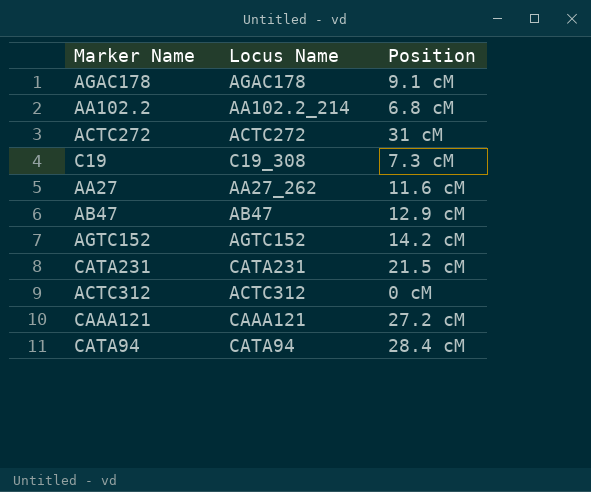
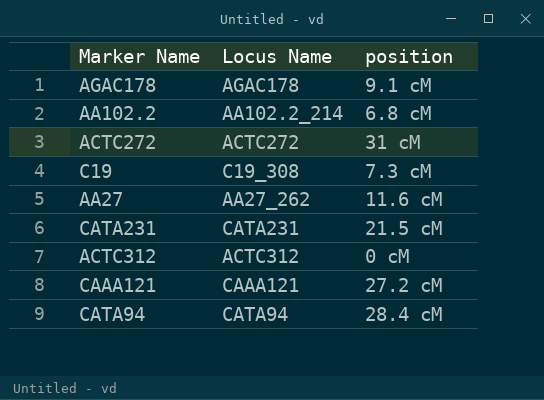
column name: Position -> position
row AB47: AB47 | 12.9 cM -> none
row AGTC152: AGTC152 | 14.2 cM -> none

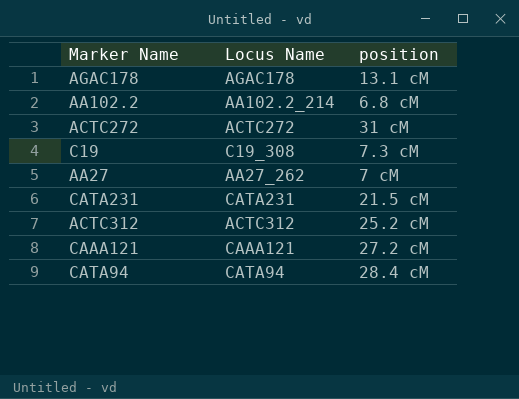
AGAC178 | position: 9.1 cM -> 13.1 cM
AA27 | position: 11.6 cM -> 7 cM
ACTC312 | position: 0 cM -> 25.2 cM

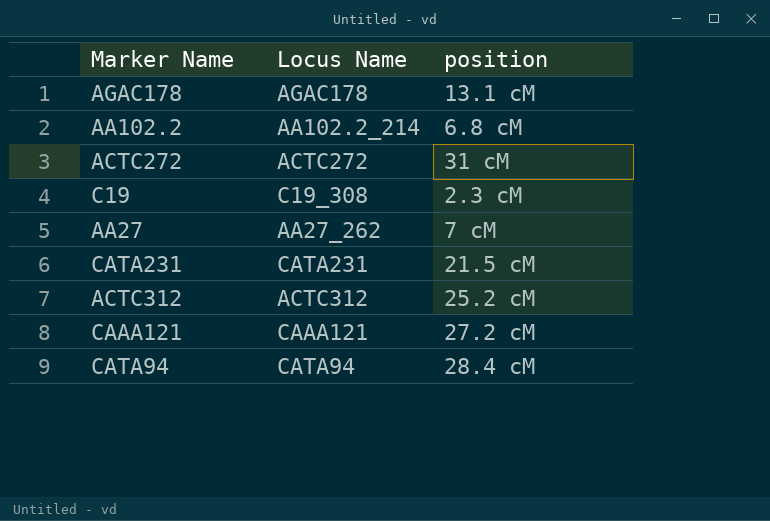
C19 | position: 7.3 cM -> 2.3 cM

